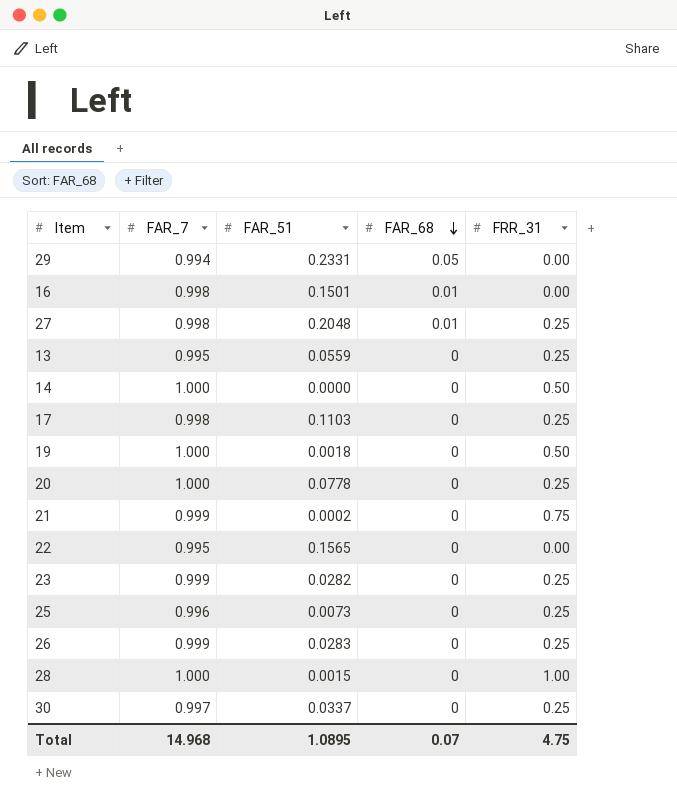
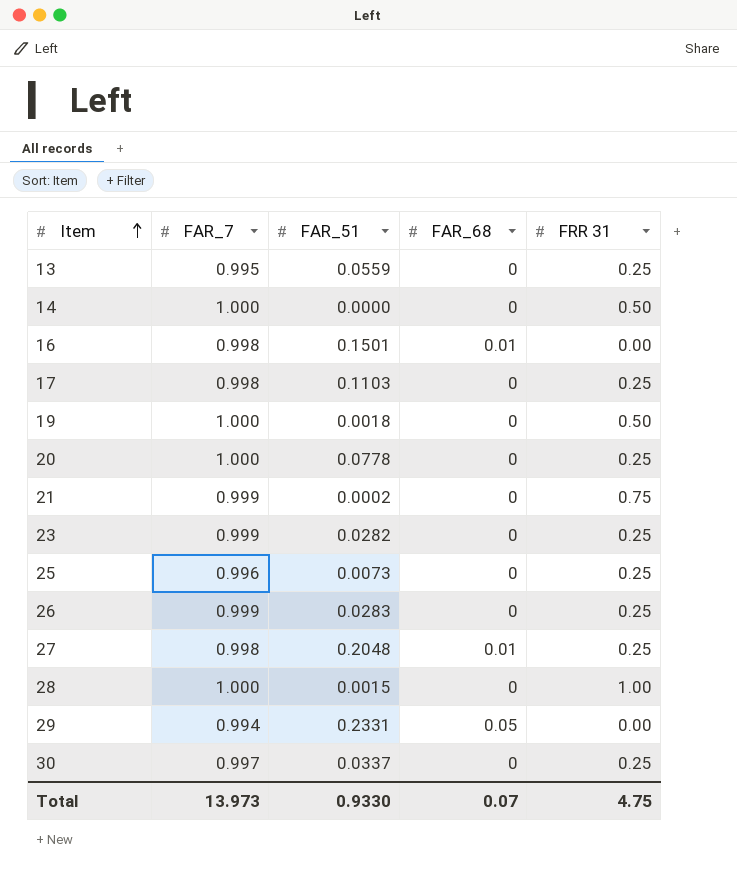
row order: FAR_68 descending -> Item ascending
column name: FRR_31 -> FRR 31
row 22: 0.995 | 0.1565 | 0 | 0.00 -> none
Total | FAR_7: 14.968 -> 13.973
Total | FAR_51: 1.0895 -> 0.9330

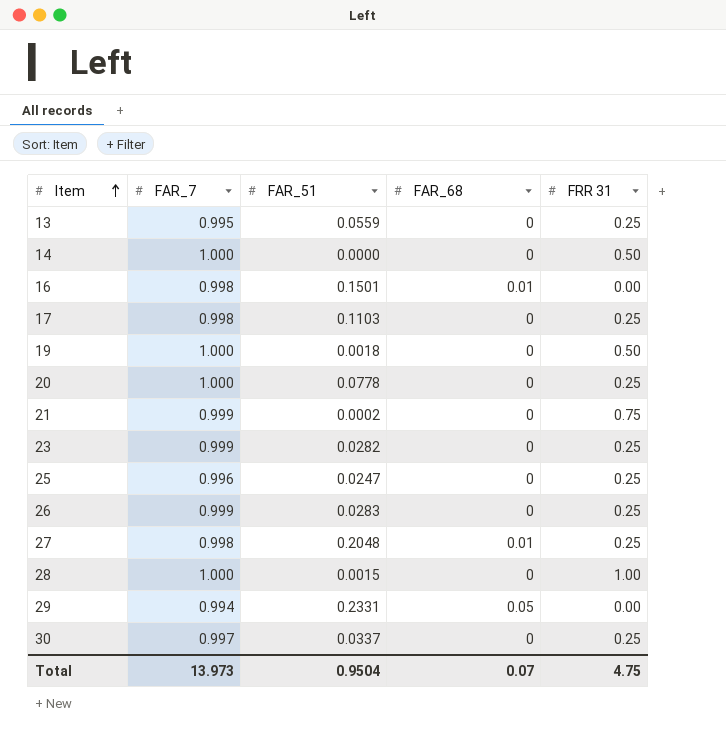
25 | FAR_51: 0.0073 -> 0.0247
Total | FAR_51: 0.9330 -> 0.9504

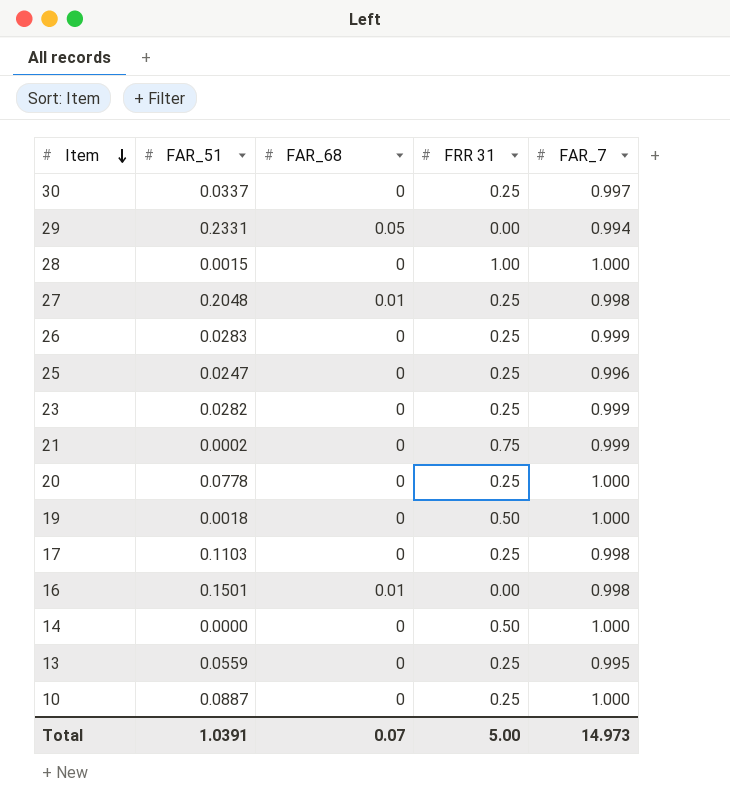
row order: Item ascending -> Item descending
column FAR_7 | position: 2 -> 5
row 10: none -> 0.0887 | 0 | 0.25 | 1.000
Total | FAR_51: 0.9504 -> 1.0391
Total | FRR 31: 4.75 -> 5.00
Total | FAR_7: 13.973 -> 14.973

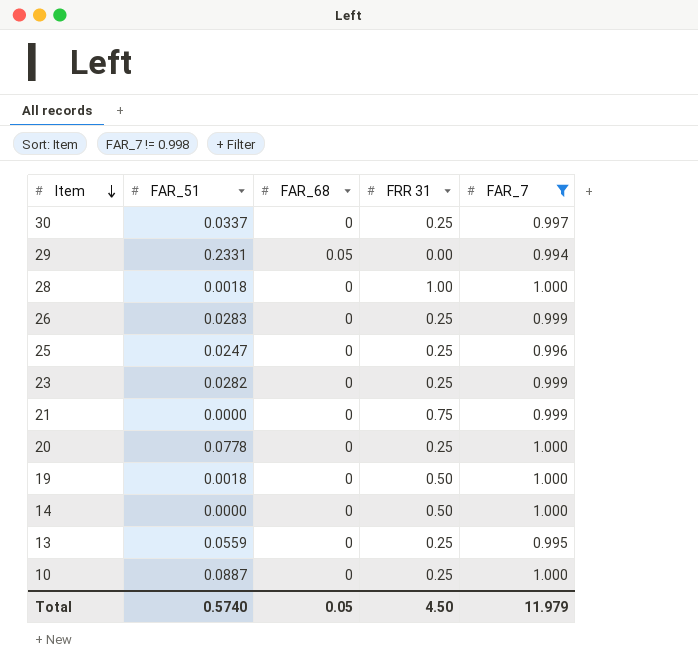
filter: none -> FAR_7 != 0.998
28 | FAR_51: 0.0015 -> 0.0018
21 | FAR_51: 0.0002 -> 0.0000
Total | FAR_51: 1.0391 -> 0.5740
Total | FAR_68: 0.07 -> 0.05
Total | FRR 31: 5.00 -> 4.50
Total | FAR_7: 14.973 -> 11.979

